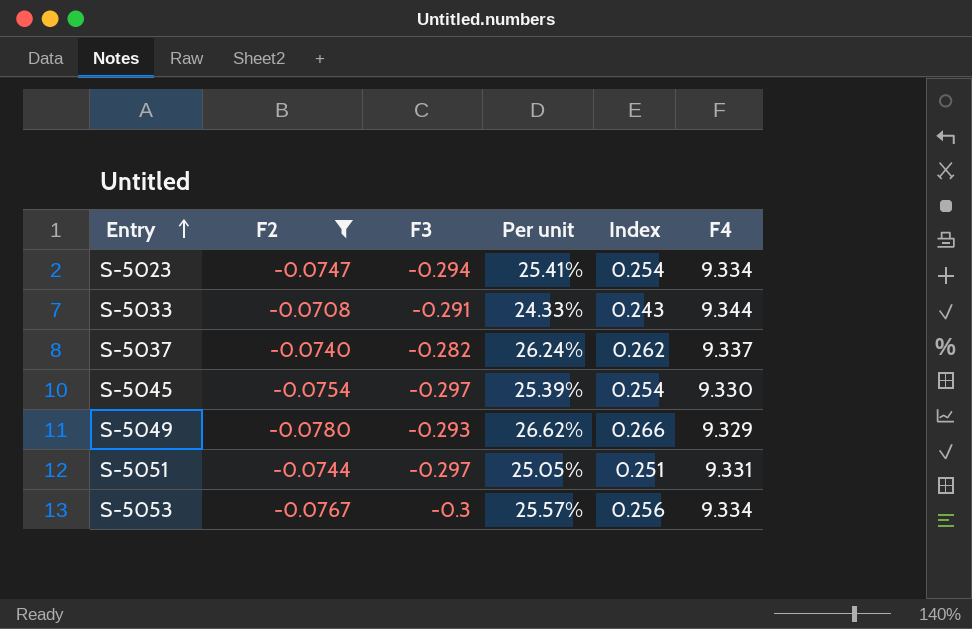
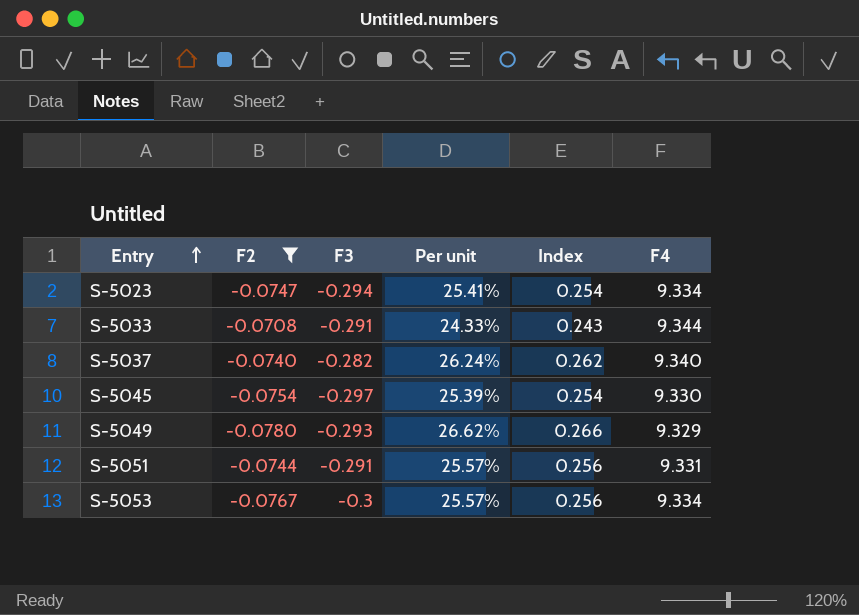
S-5037 | F4: 9.337 -> 9.340
S-5051 | F3: -0.297 -> -0.291
S-5051 | Per unit: 25.05% -> 25.57%
S-5051 | Index: 0.251 -> 0.256

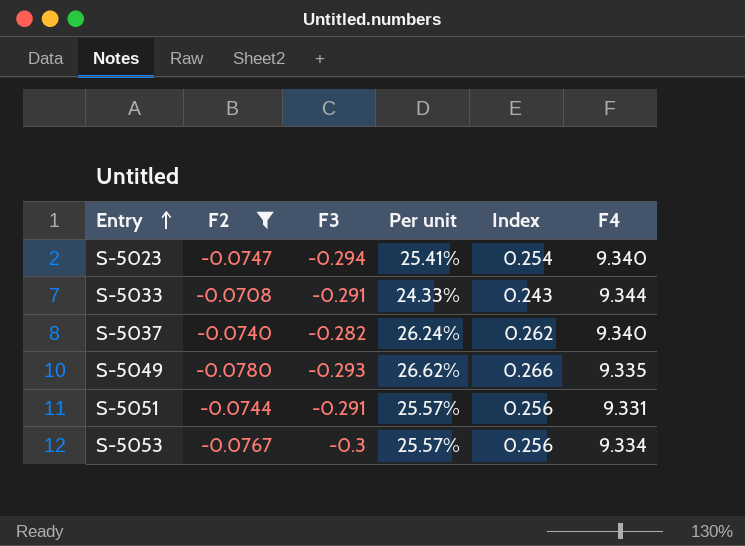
row S-5045: -0.0754 | -0.297 | 25.39% | 0.254 | 9.330 -> none
S-5023 | F4: 9.334 -> 9.340
S-5049 | F4: 9.329 -> 9.335

